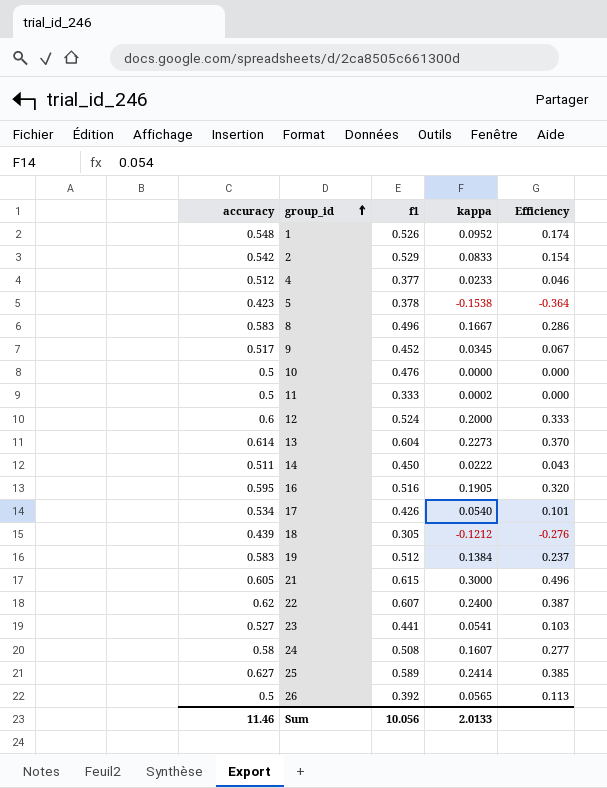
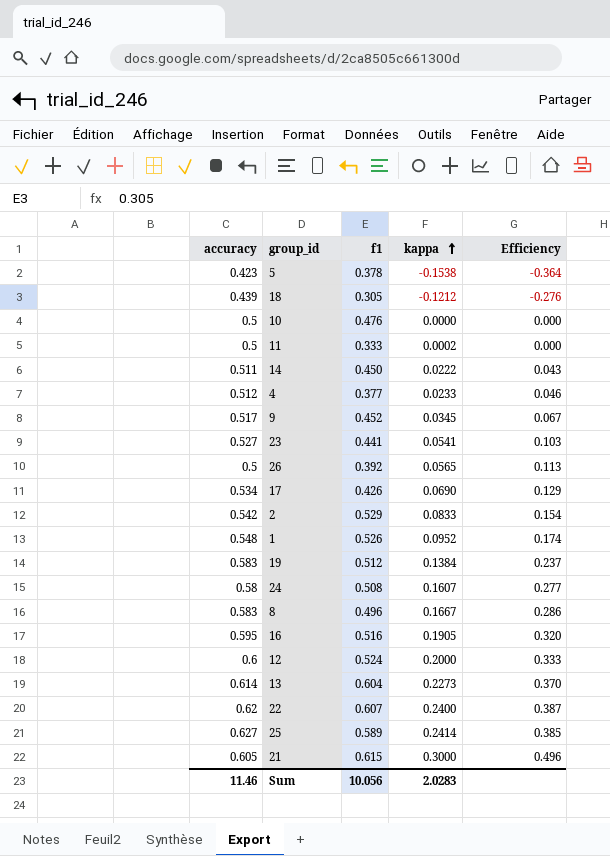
row order: group_id ascending -> kappa ascending
17 | kappa: 0.0540 -> 0.0690
17 | Efficiency: 0.101 -> 0.129
Sum | kappa: 2.0133 -> 2.0283

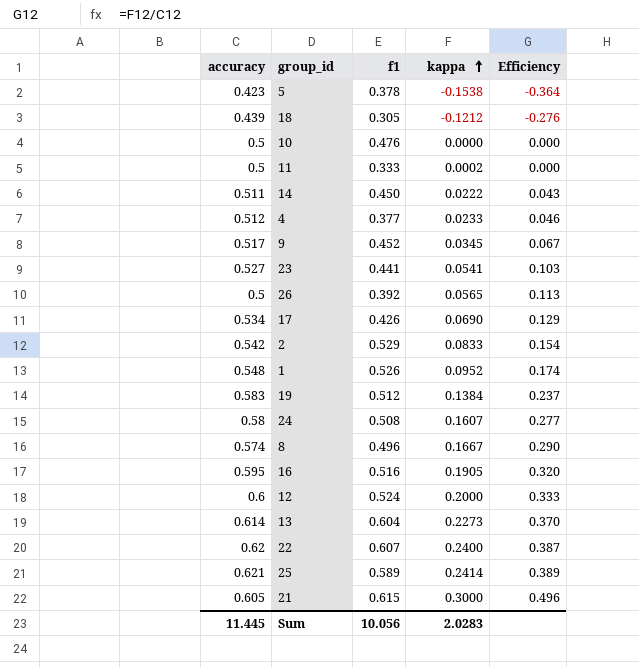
8 | accuracy: 0.583 -> 0.574
8 | Efficiency: 0.286 -> 0.290
25 | accuracy: 0.627 -> 0.621
25 | Efficiency: 0.385 -> 0.389
Sum | accuracy: 11.46 -> 11.445

